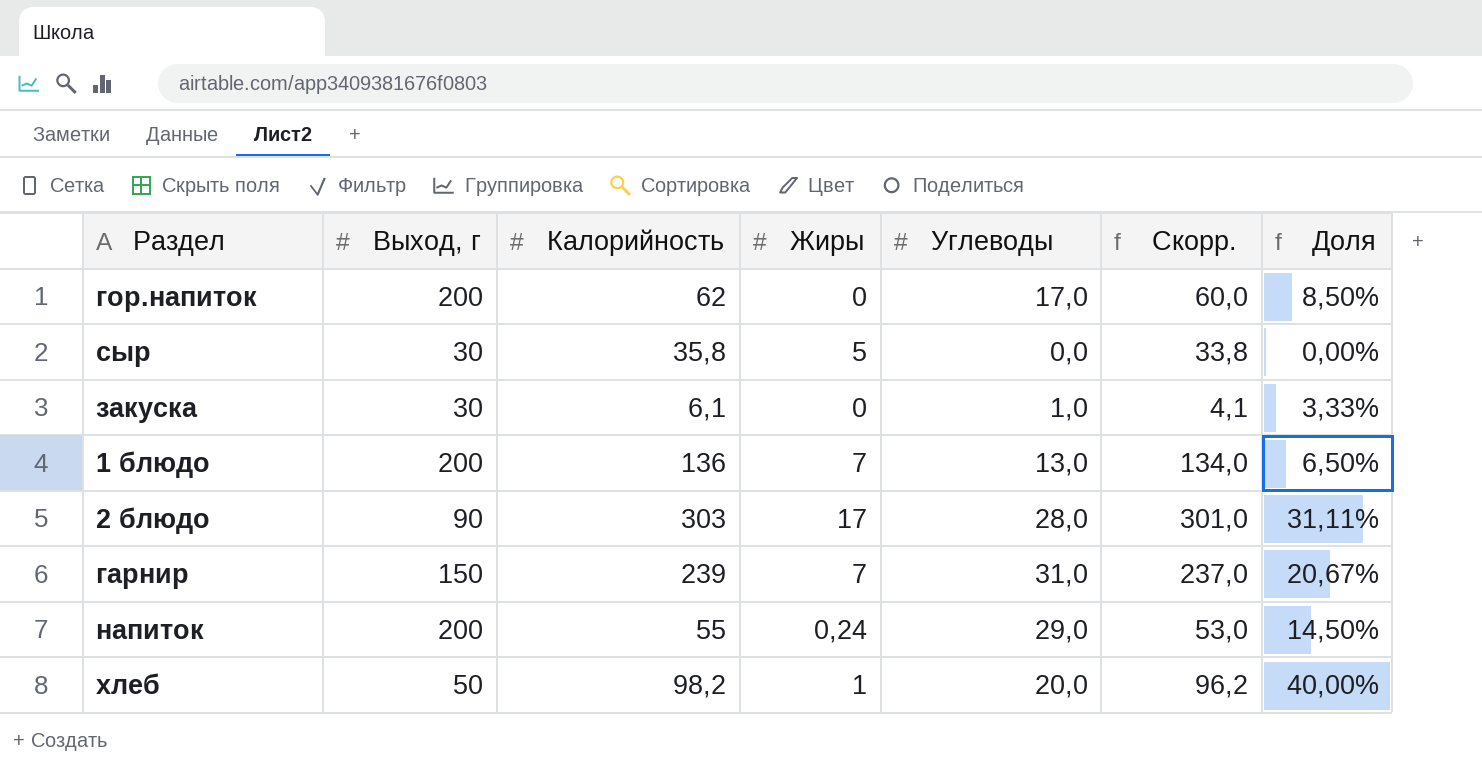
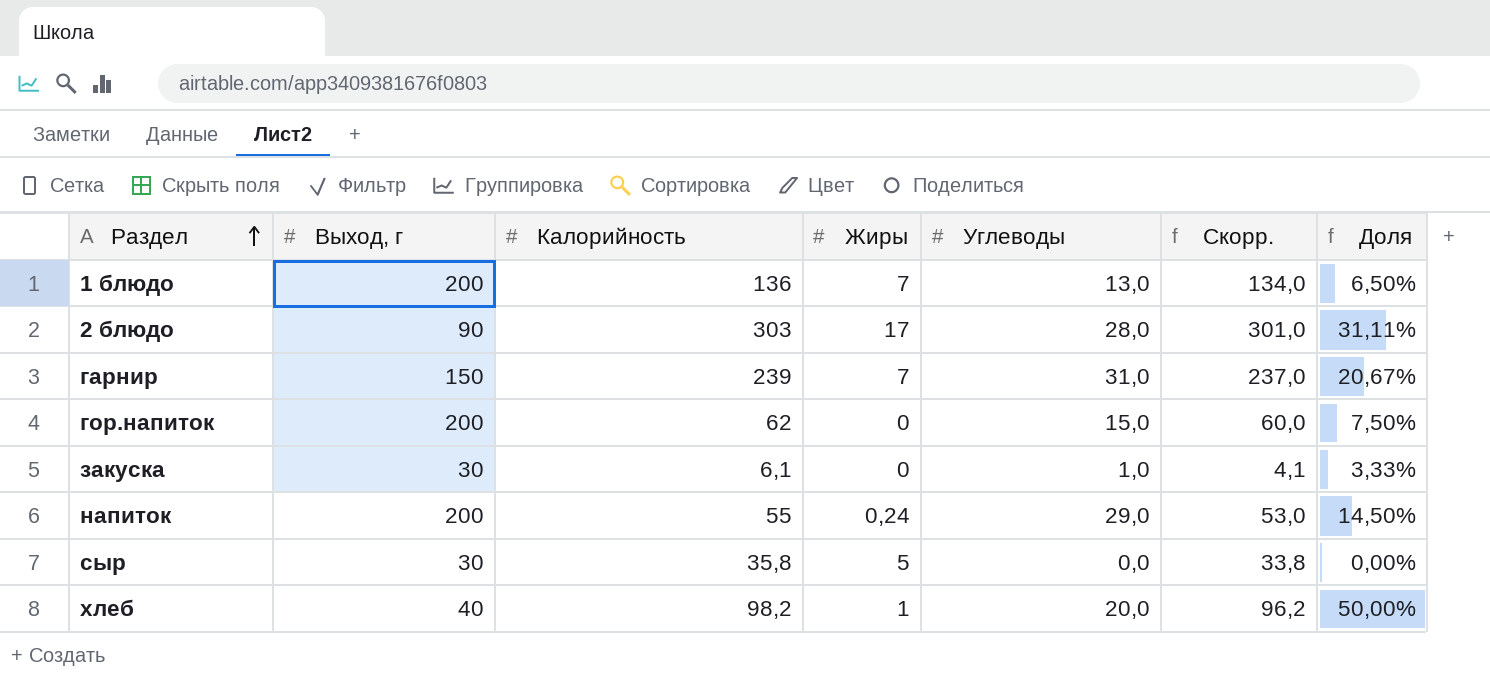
row order: none -> Раздел ascending
гор.напиток | Углеводы: 17,0 -> 15,0
гор.напиток | Доля: 8,50% -> 7,50%
хлеб | Выход, г: 50 -> 40
хлеб | Доля: 40,00% -> 50,00%

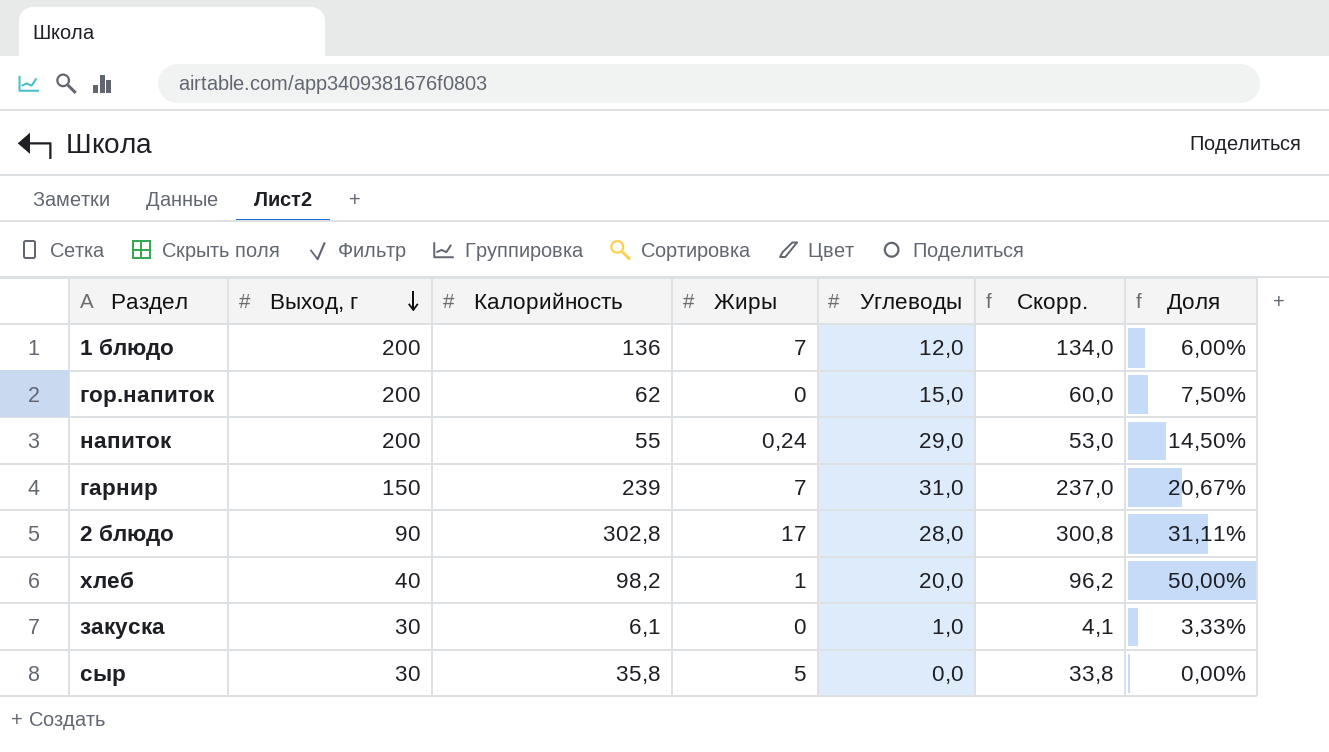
row order: Раздел ascending -> Выход, г descending
1 блюдо | Углеводы: 13,0 -> 12,0
1 блюдо | Доля: 6,50% -> 6,00%
2 блюдо | Калорийность: 303 -> 302,8
2 блюдо | Скорр.: 301,0 -> 300,8

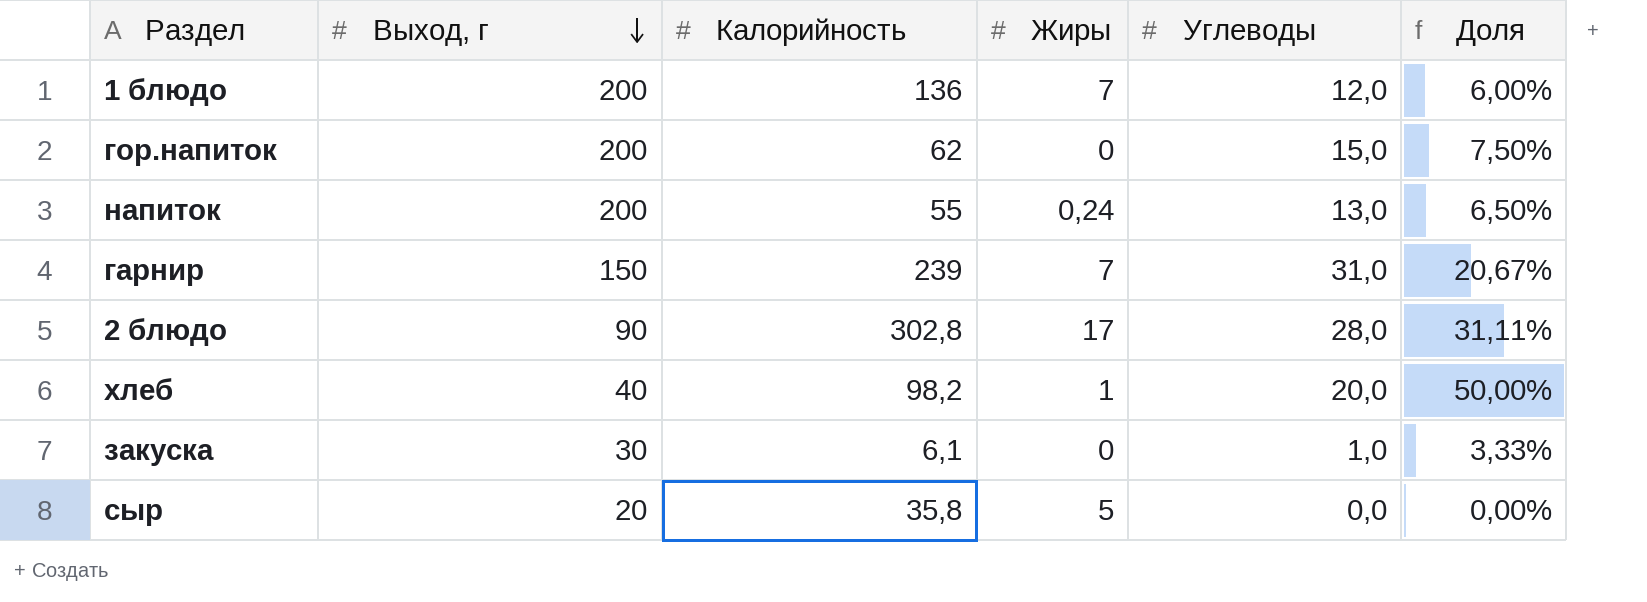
column Скорр. | formula: [Калорийность] - 2 -> none
напиток | Углеводы: 29,0 -> 13,0
напиток | Доля: 14,50% -> 6,50%
сыр | Выход, г: 30 -> 20

